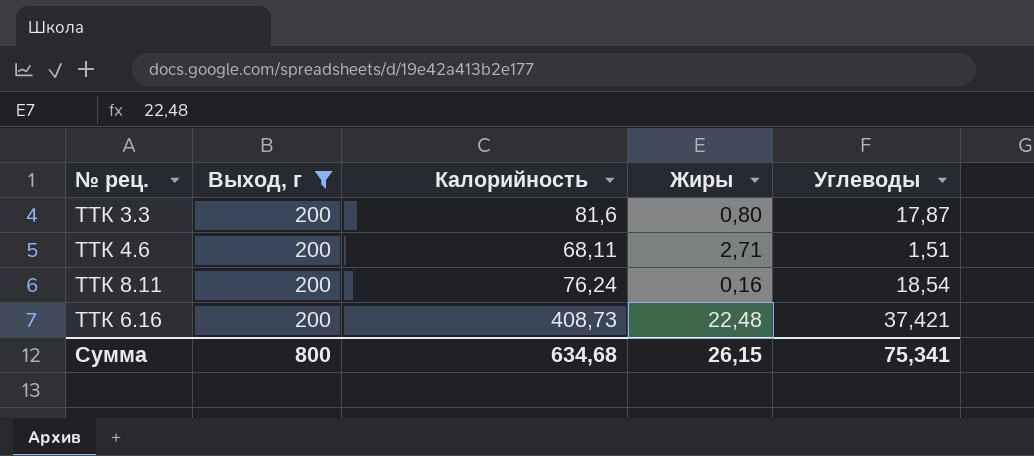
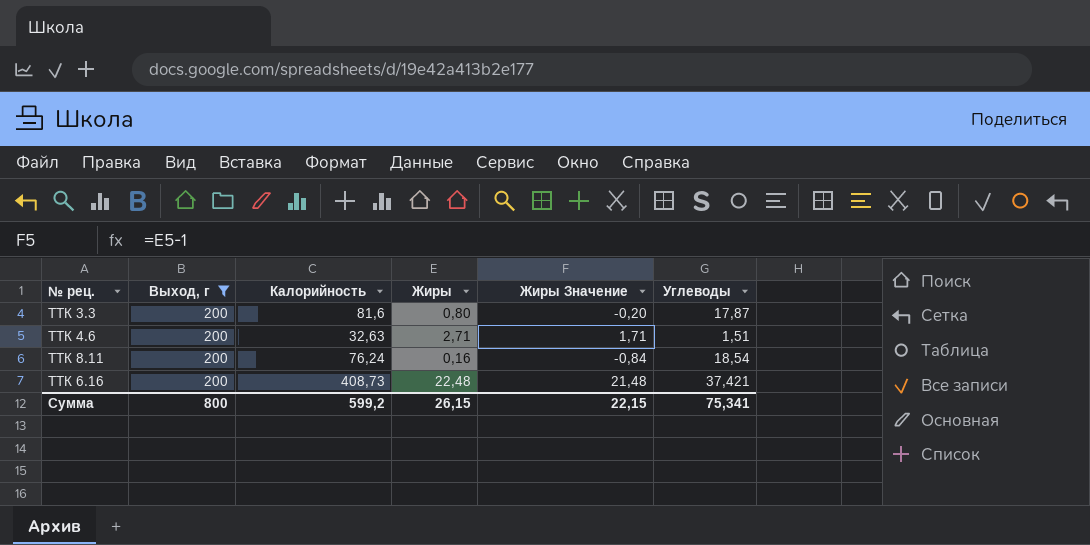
column Жиры Значение | formula: none -> [Жиры] - 1
ТТК 4.6 | Калорийность: 68,11 -> 32,63
Сумма | Калорийность: 634,68 -> 599,2

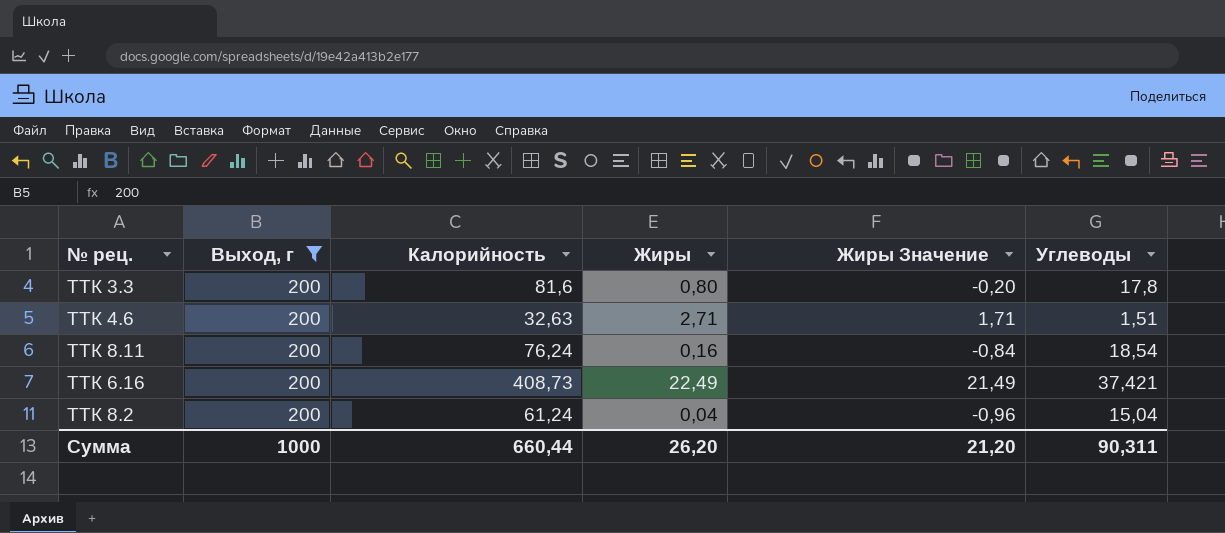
ТТК 3.3 | Углеводы: 17,87 -> 17,8
ТТК 6.16 | Жиры: 22,48 -> 22,49
ТТК 6.16 | Жиры Значение: 21,48 -> 21,49
row ТТК 8.2: none -> 200 | 61,24 | 0,04 | -0,96 | 15,04
Сумма | Выход, г: 800 -> 1000
Сумма | Калорийность: 599,2 -> 660,44
Сумма | Жиры: 26,15 -> 26,20
Сумма | Жиры Значение: 22,15 -> 21,20
Сумма | Углеводы: 75,341 -> 90,311

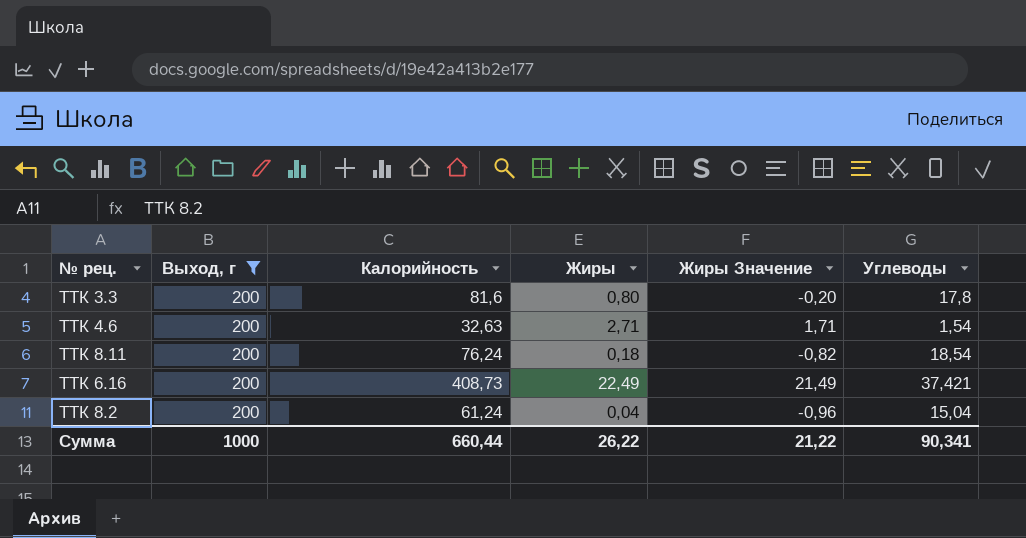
ТТК 4.6 | Углеводы: 1,51 -> 1,54
ТТК 8.11 | Жиры: 0,16 -> 0,18
ТТК 8.11 | Жиры Значение: -0,84 -> -0,82
Сумма | Жиры: 26,20 -> 26,22
Сумма | Жиры Значение: 21,20 -> 21,22
Сумма | Углеводы: 90,311 -> 90,341

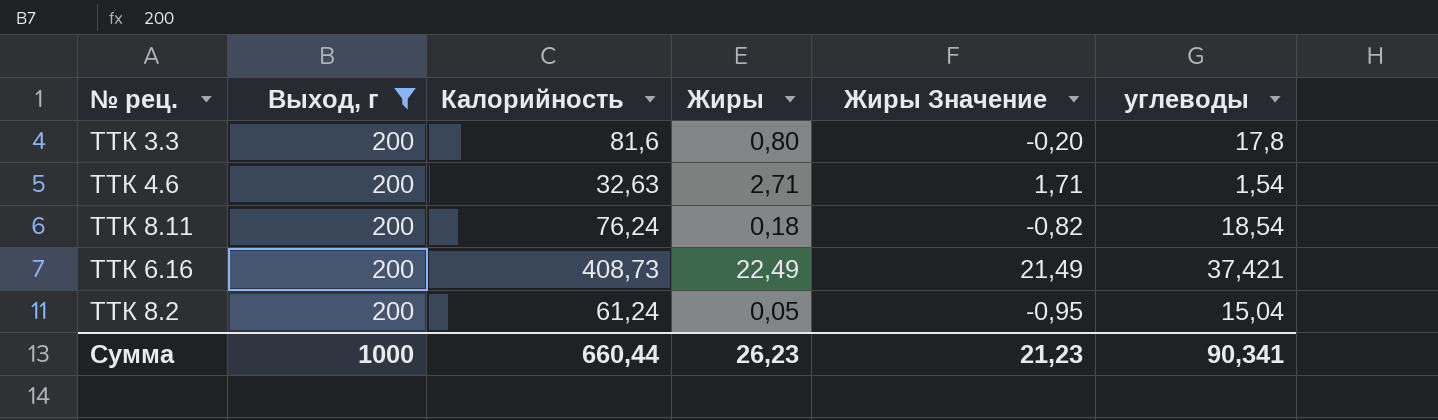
column name: Углеводы -> углеводы
ТТК 8.2 | Жиры: 0,04 -> 0,05
ТТК 8.2 | Жиры Значение: -0,96 -> -0,95
Сумма | Жиры: 26,22 -> 26,23
Сумма | Жиры Значение: 21,22 -> 21,23

